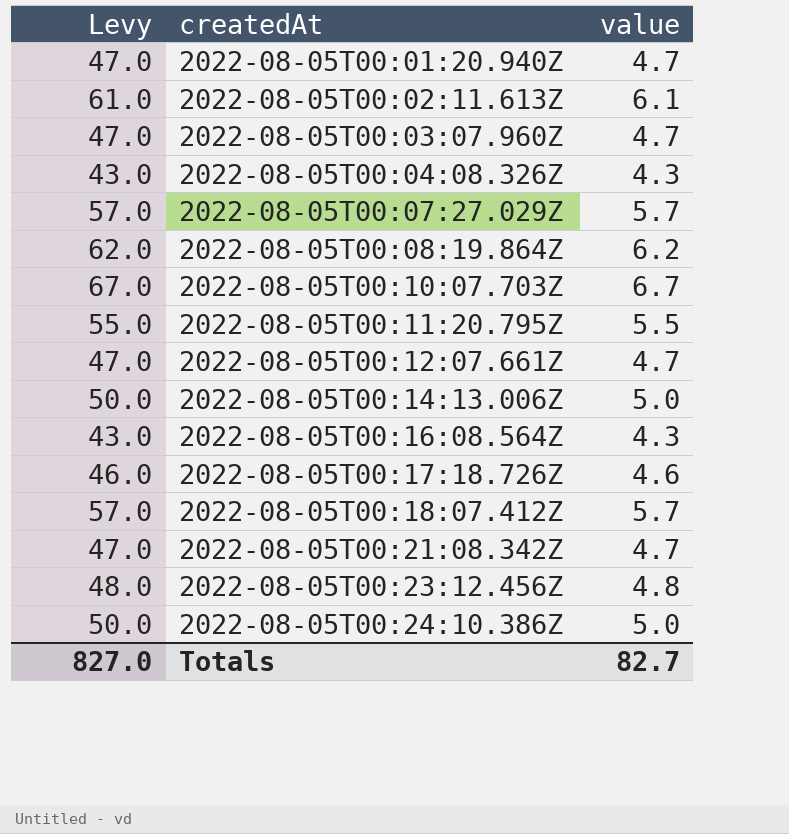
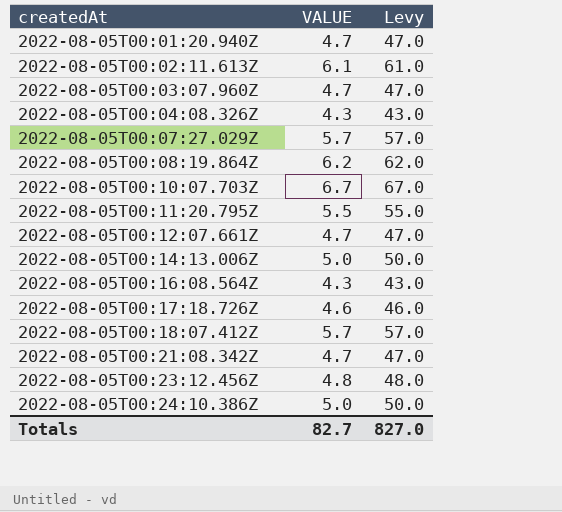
column name: value -> VALUE
column Levy | position: 1 -> 3

